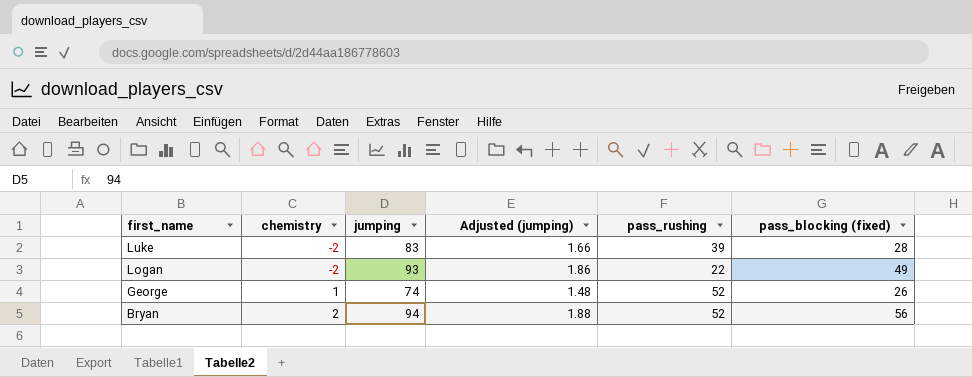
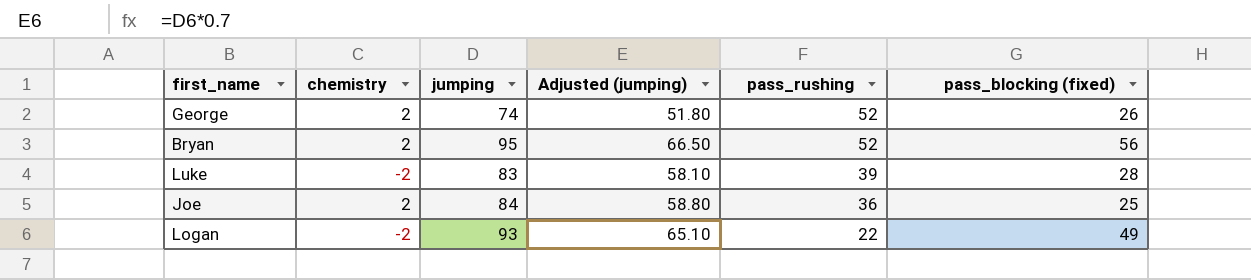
row order: first_name descending -> pass_rushing descending
column Adjusted (jumping) | formula: [jumping] * 0.02 -> [jumping] * 0.7
George | chemistry: 1 -> 2
Bryan | jumping: 94 -> 95
row Joe: none -> 2 | 84 | 58.80 | 36 | 25

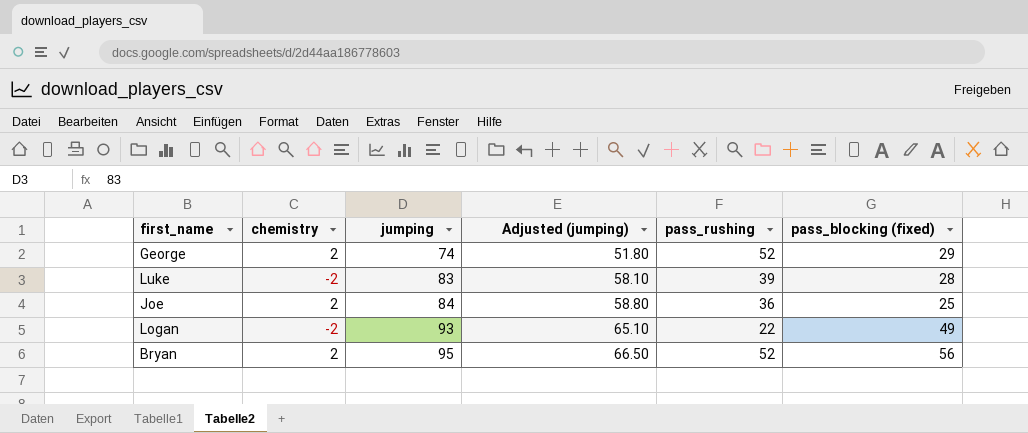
row order: pass_rushing descending -> jumping ascending
George | pass_blocking (fixed): 26 -> 29

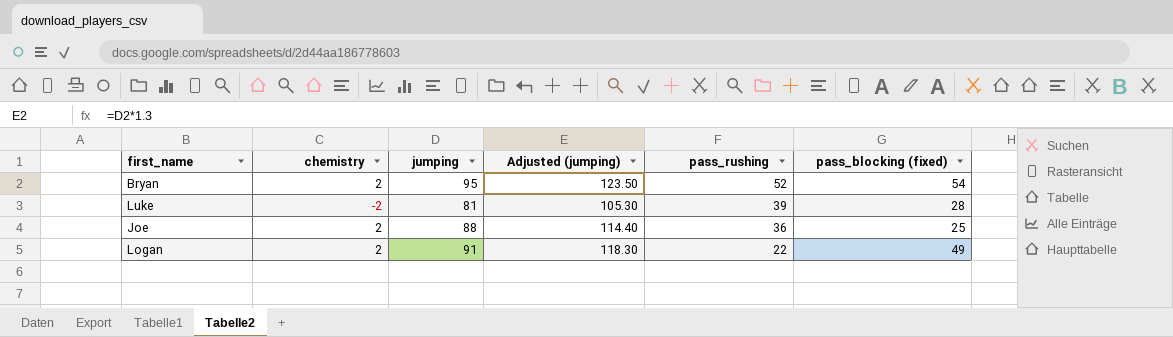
row order: jumping ascending -> pass_rushing descending
column Adjusted (jumping) | formula: [jumping] * 0.7 -> [jumping] * 1.3
row George: 2 | 74 | 51.80 | 52 | 29 -> none
Bryan | pass_blocking (fixed): 56 -> 54
Luke | jumping: 83 -> 81
Joe | jumping: 84 -> 88
Logan | chemistry: -2 -> 2
Logan | jumping: 93 -> 91

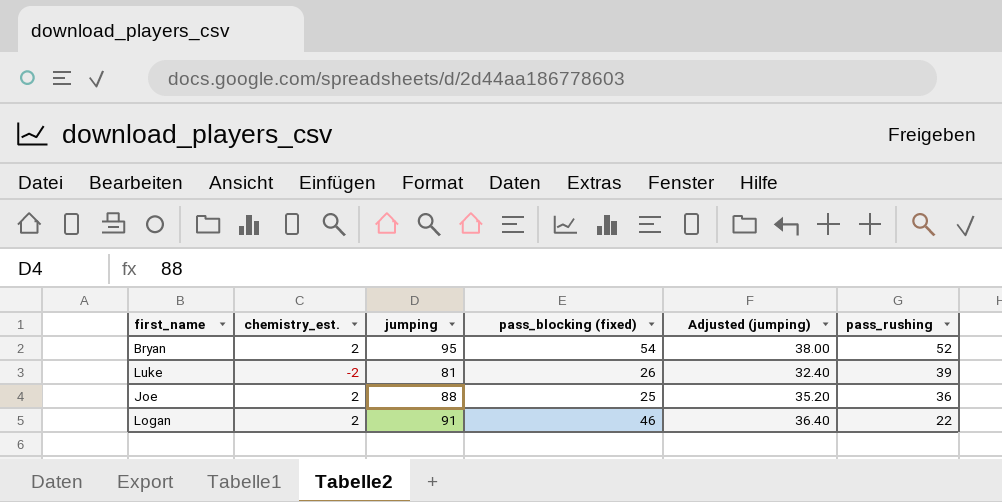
column name: chemistry -> chemistry_est.
column pass_blocking (fixed) | position: 6 -> 4
column Adjusted (jumping) | formula: [jumping] * 1.3 -> [jumping] * 0.4
Luke | pass_blocking (fixed): 28 -> 26
Logan | pass_blocking (fixed): 49 -> 46

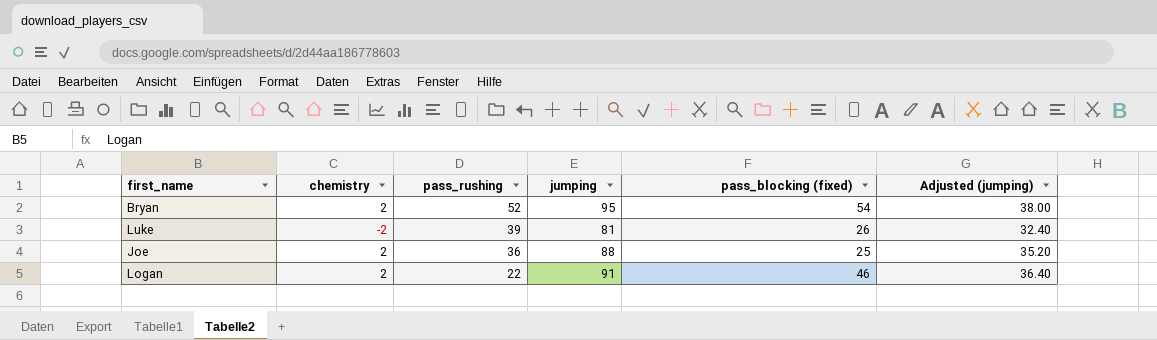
column name: chemistry_est. -> chemistry
column pass_rushing | position: 6 -> 3

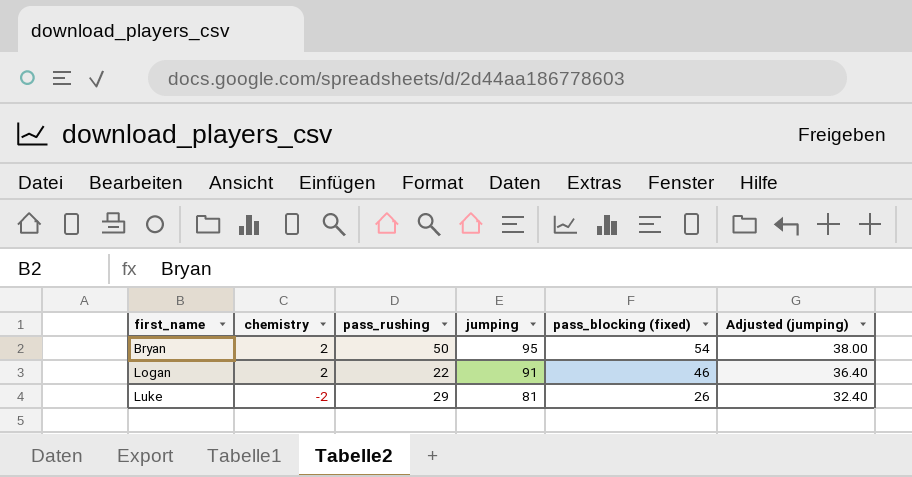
row order: pass_rushing descending -> first_name ascending
row Joe: 2 | 36 | 88 | 25 | 35.20 -> none
Bryan | pass_rushing: 52 -> 50
Luke | pass_rushing: 39 -> 29

